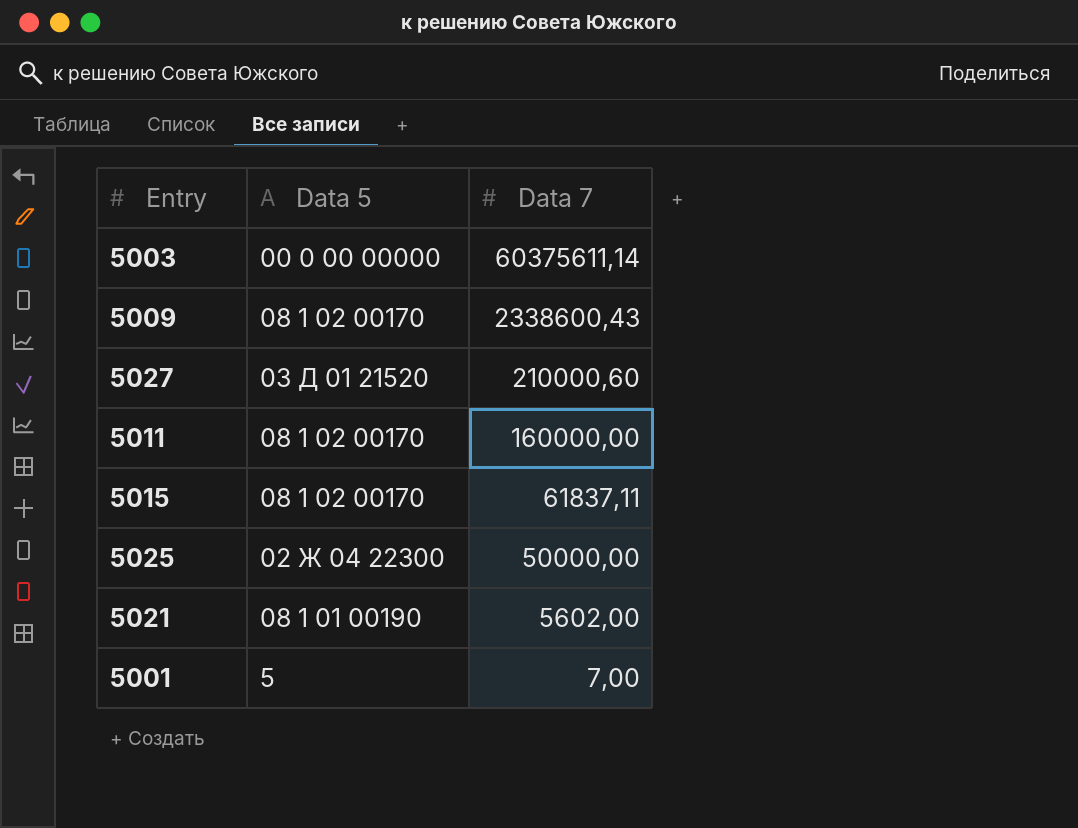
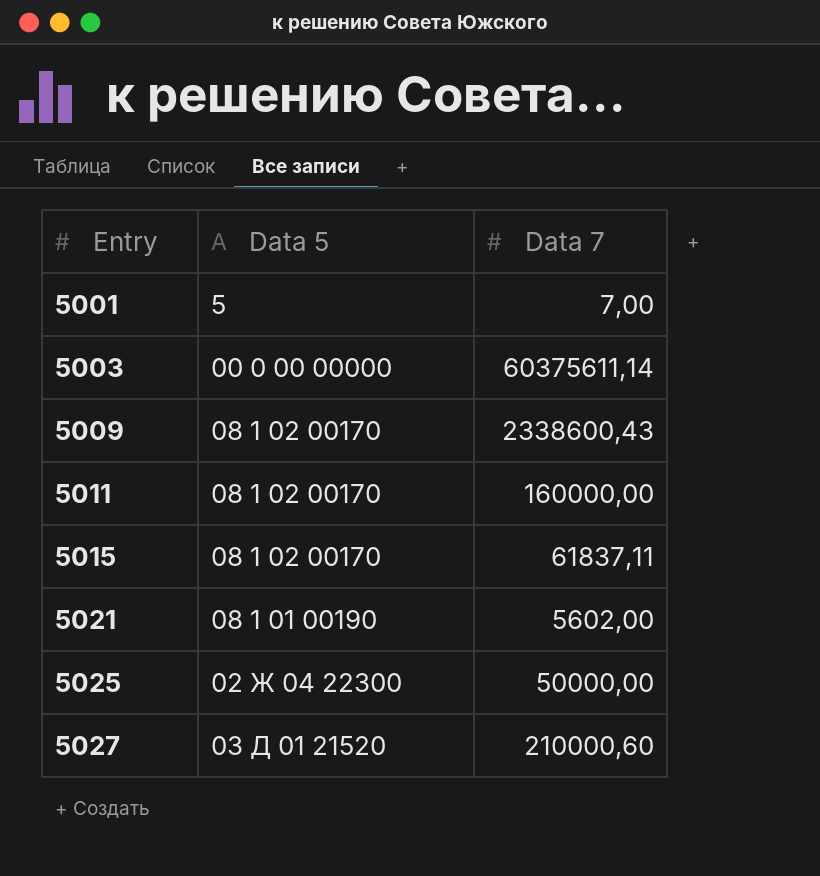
row order: Data 7 descending -> Entry ascending

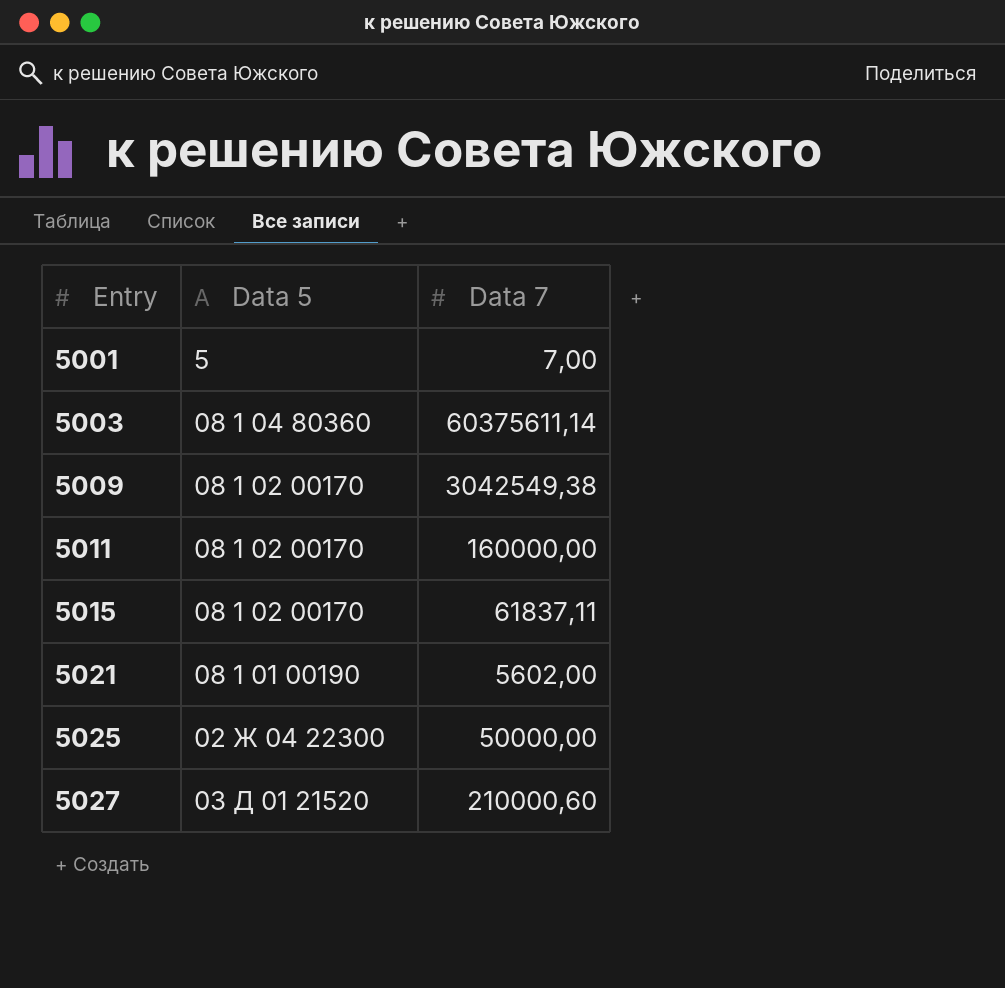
5003 | Data 5: 00 0 00 00000 -> 08 1 04 80360
5009 | Data 7: 2338600,43 -> 3042549,38

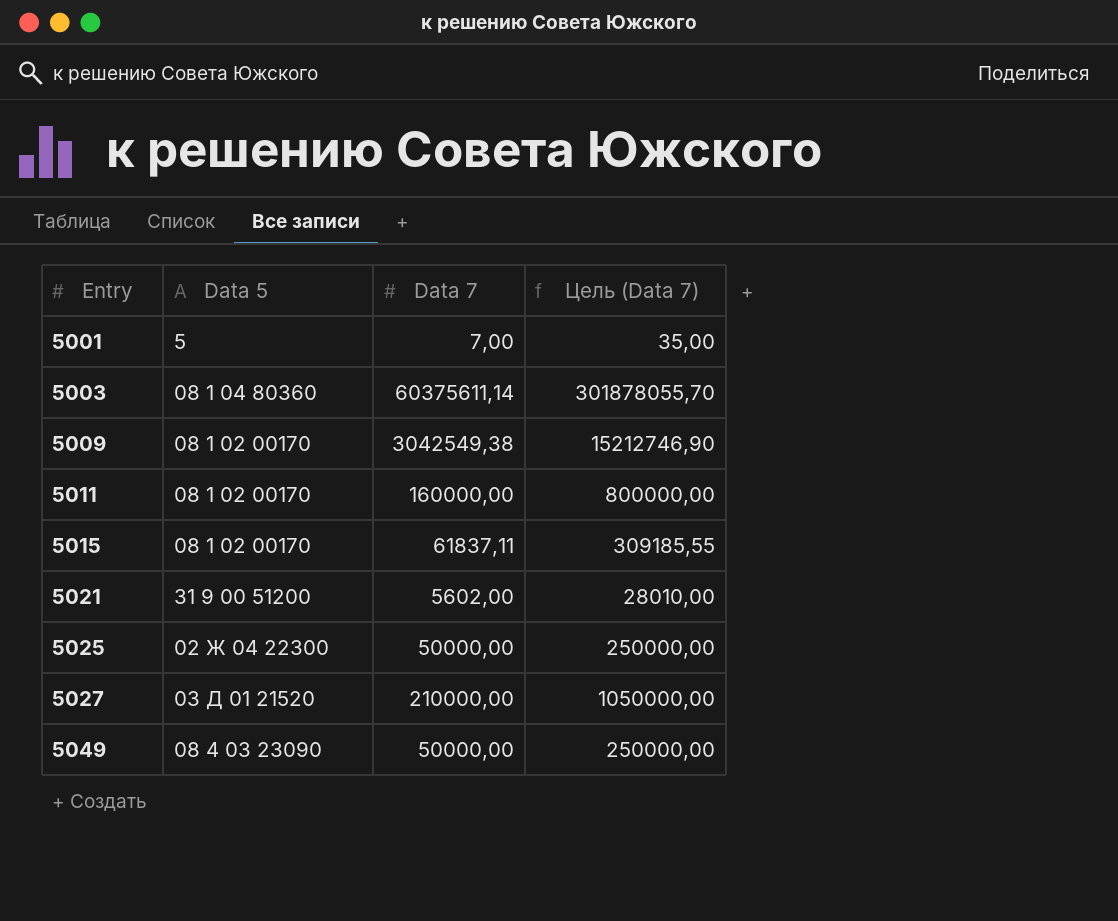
column Цель (Data 7) | formula: none -> [Data 7] * 5
5021 | Data 5: 08 1 01 00190 -> 31 9 00 51200
5027 | Data 7: 210000,60 -> 210000,00
row 5049: none -> 08 4 03 23090 | 50000,00 | 250000,00

